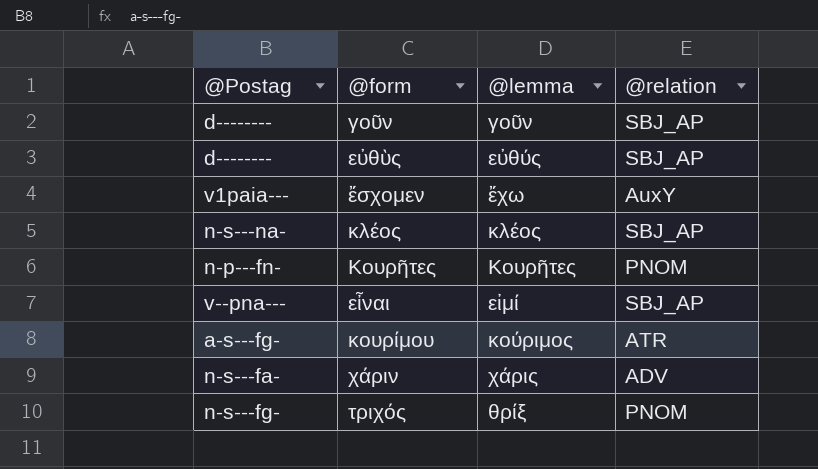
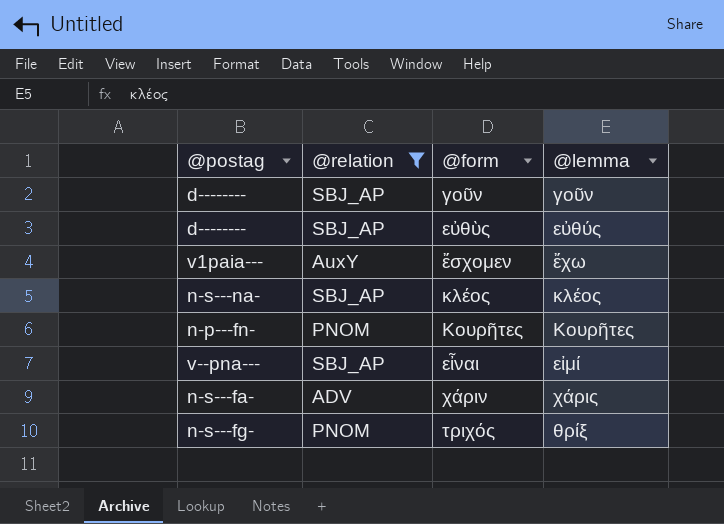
filter: none -> @relation != ATR
column name: @Postag -> @postag
column @relation | position: 4 -> 2

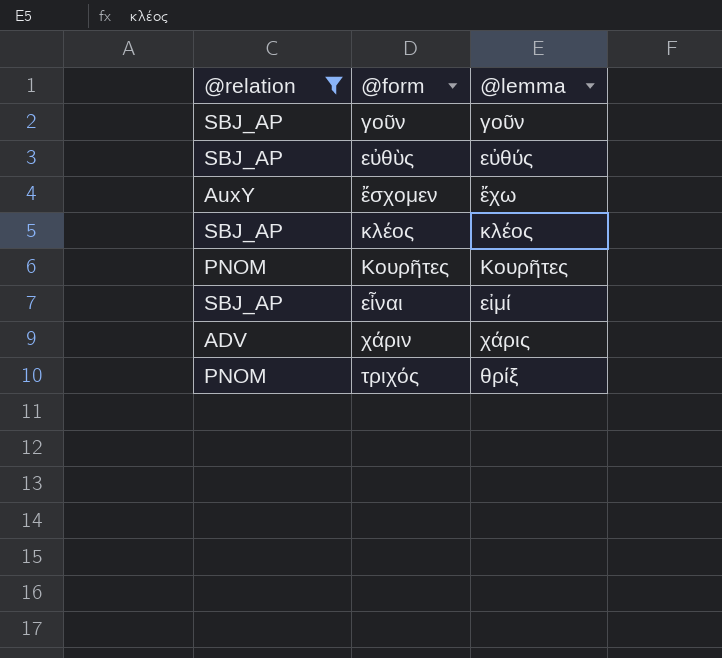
column @postag | position: 1 -> none

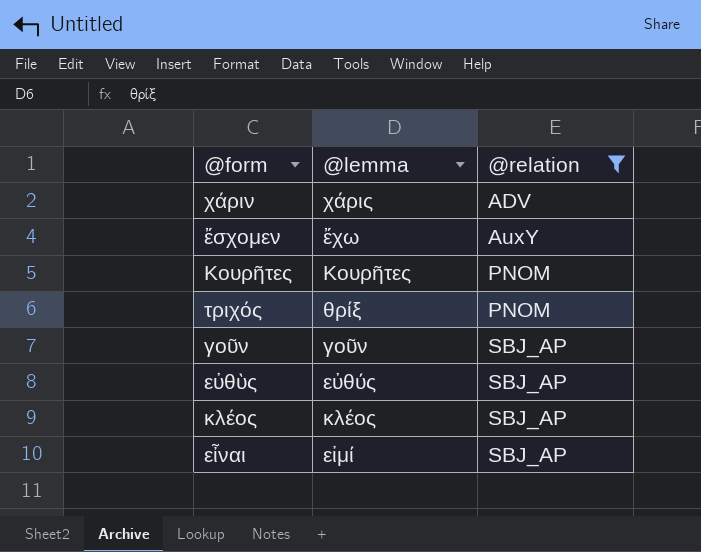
row order: none -> @relation ascending
column @relation | position: 1 -> 3

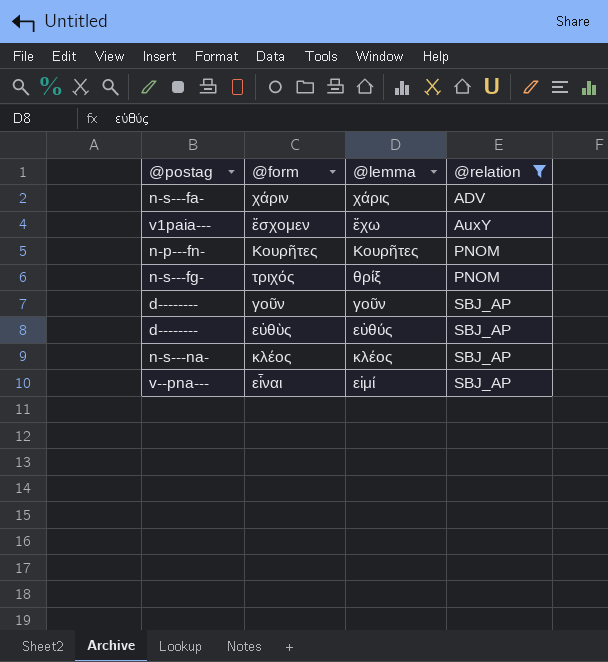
column @postag | position: none -> 1

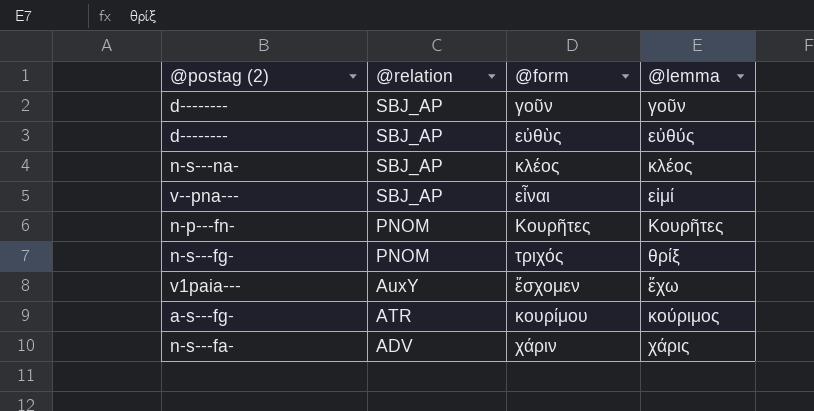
filter: @relation != ATR -> none
row order: @relation ascending -> @relation descending
column name: @postag -> @postag (2)
column @relation | position: 4 -> 2

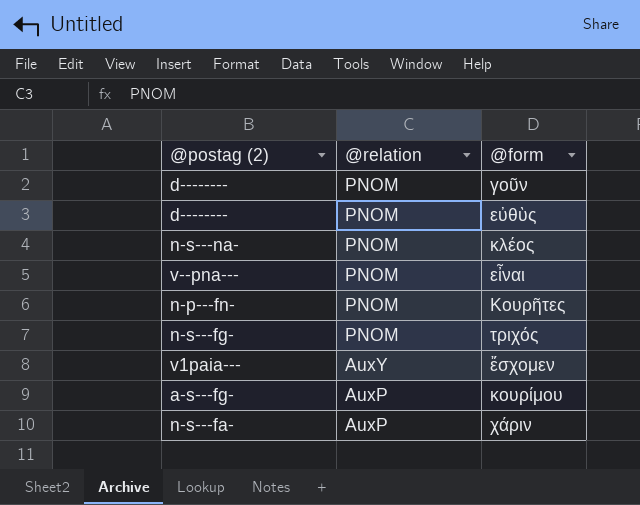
column @lemma | position: 4 -> none
γοῦν | @relation: SBJ_AP -> PNOM
εὐθὺς | @relation: SBJ_AP -> PNOM
κλέος | @relation: SBJ_AP -> PNOM
εἶναι | @relation: SBJ_AP -> PNOM
κουρίμου | @relation: ATR -> AuxP
χάριν | @relation: ADV -> AuxP

